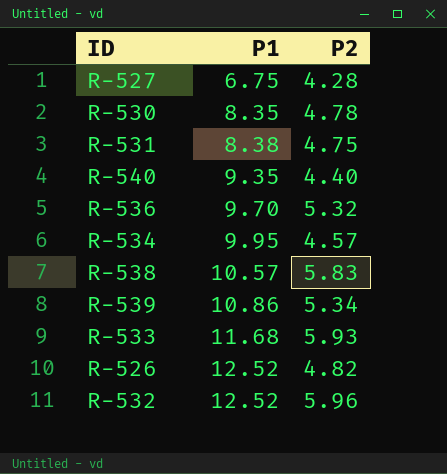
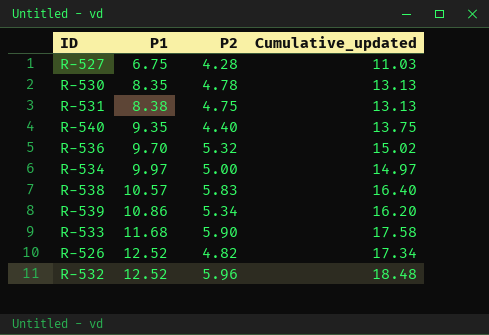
column Cumulative_updated | formula: none -> [P1] + [P2]
R-534 | P1: 9.95 -> 9.97
R-534 | P2: 4.57 -> 5.00
R-533 | P2: 5.93 -> 5.90

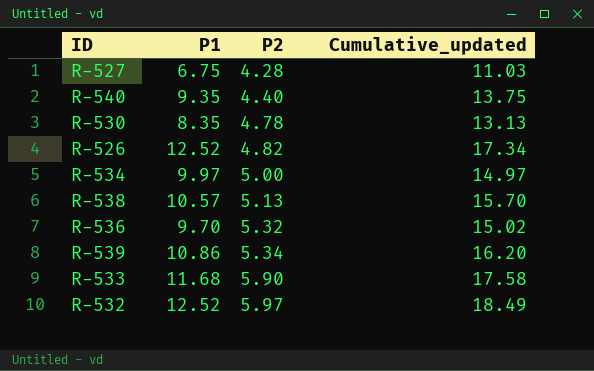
row order: P1 ascending -> P2 ascending
row R-531: 8.38 | 4.75 | 13.13 -> none
R-538 | P2: 5.83 -> 5.13
R-538 | Cumulative_updated: 16.40 -> 15.70
R-532 | P2: 5.96 -> 5.97
R-532 | Cumulative_updated: 18.48 -> 18.49

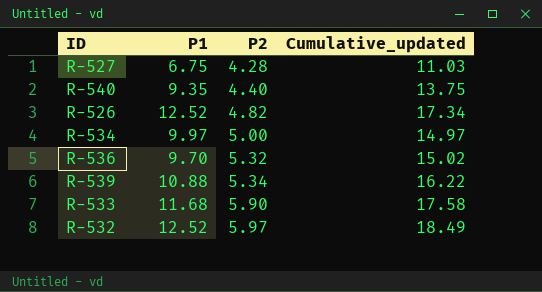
row R-530: 8.35 | 4.78 | 13.13 -> none
row R-538: 10.57 | 5.13 | 15.70 -> none
R-539 | P1: 10.86 -> 10.88
R-539 | Cumulative_updated: 16.20 -> 16.22

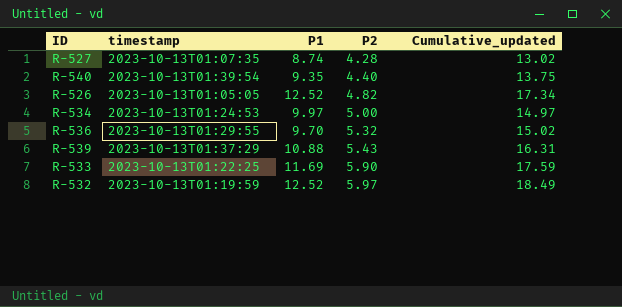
column timestamp | position: none -> 2
R-527 | P1: 6.75 -> 8.74
R-527 | Cumulative_updated: 11.03 -> 13.02
R-539 | P2: 5.34 -> 5.43
R-539 | Cumulative_updated: 16.22 -> 16.31
R-533 | P1: 11.68 -> 11.69
R-533 | Cumulative_updated: 17.58 -> 17.59

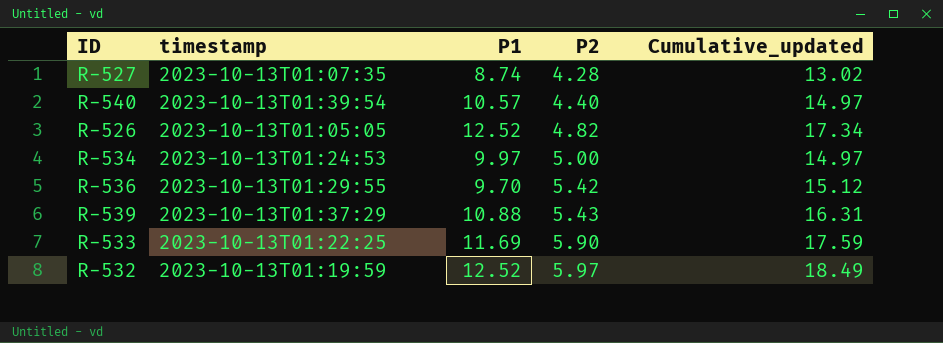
R-540 | P1: 9.35 -> 10.57
R-540 | Cumulative_updated: 13.75 -> 14.97
R-536 | P2: 5.32 -> 5.42
R-536 | Cumulative_updated: 15.02 -> 15.12

